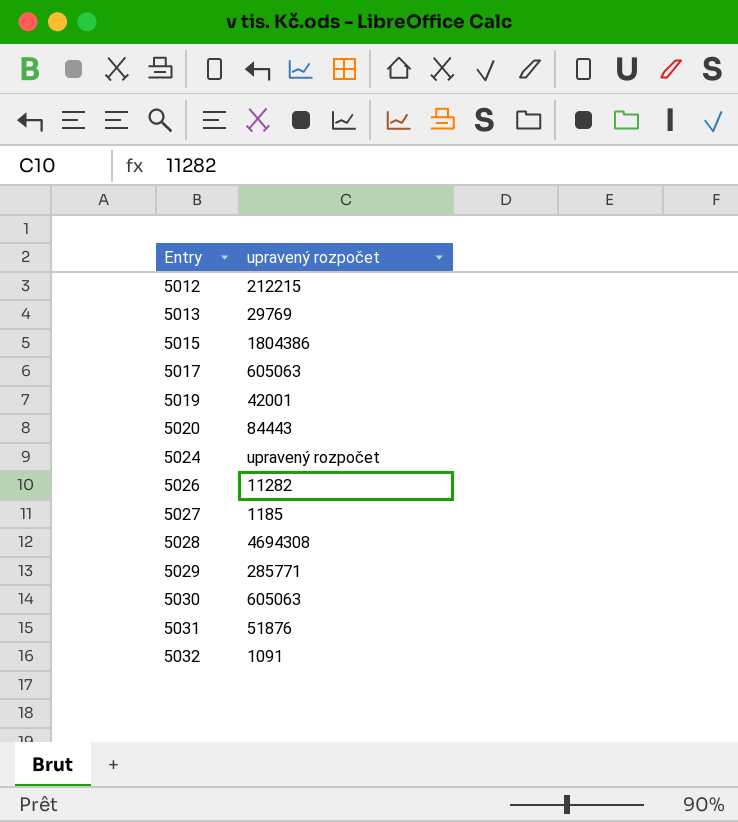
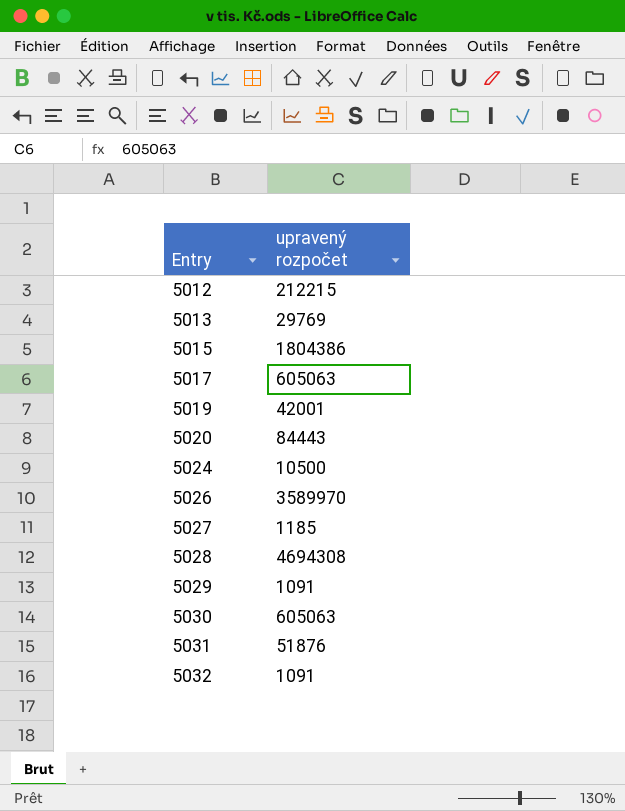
5024 | upravený rozpočet: upravený rozpočet -> 10500
5026 | upravený rozpočet: 11282 -> 3589970
5029 | upravený rozpočet: 285771 -> 1091

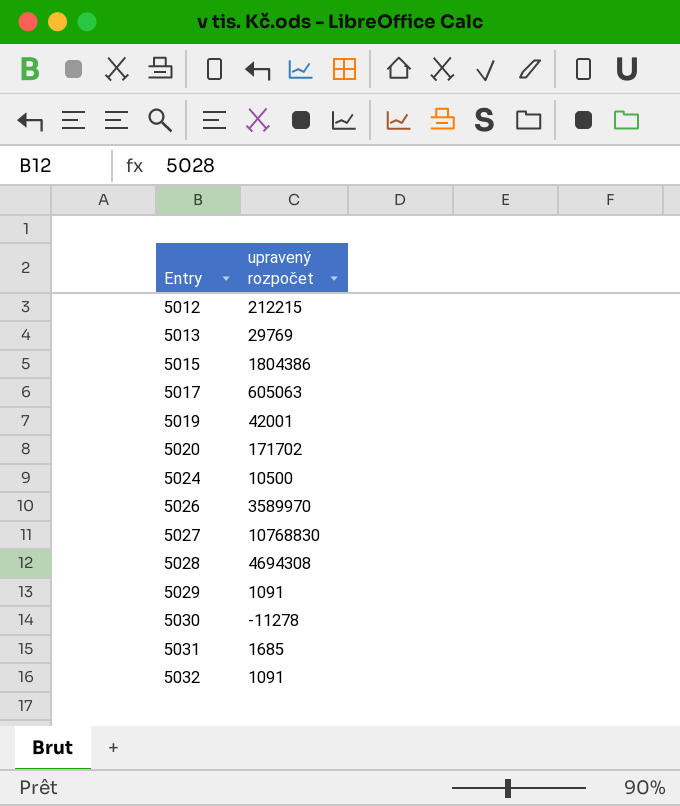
5020 | upravený rozpočet: 84443 -> 171702
5027 | upravený rozpočet: 1185 -> 10768830
5030 | upravený rozpočet: 605063 -> -11278
5031 | upravený rozpočet: 51876 -> 1685

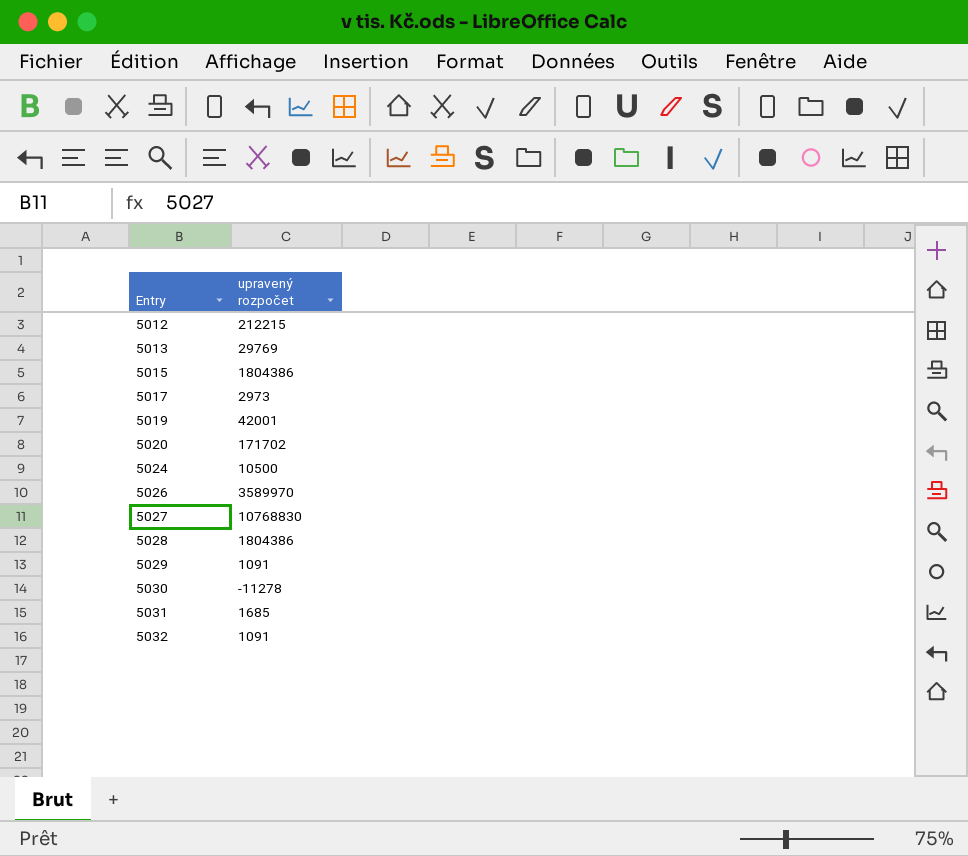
5017 | upravený rozpočet: 605063 -> 2973
5028 | upravený rozpočet: 4694308 -> 1804386

